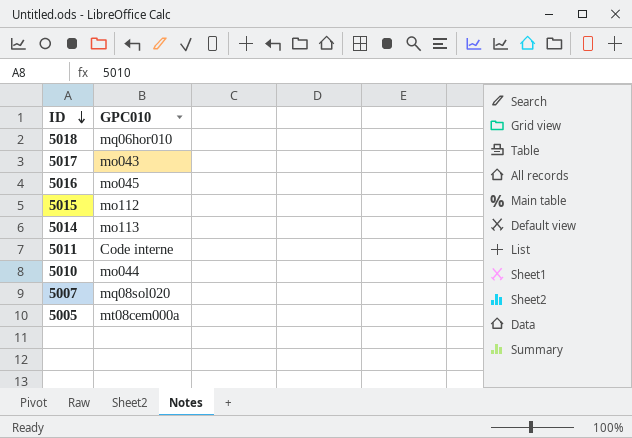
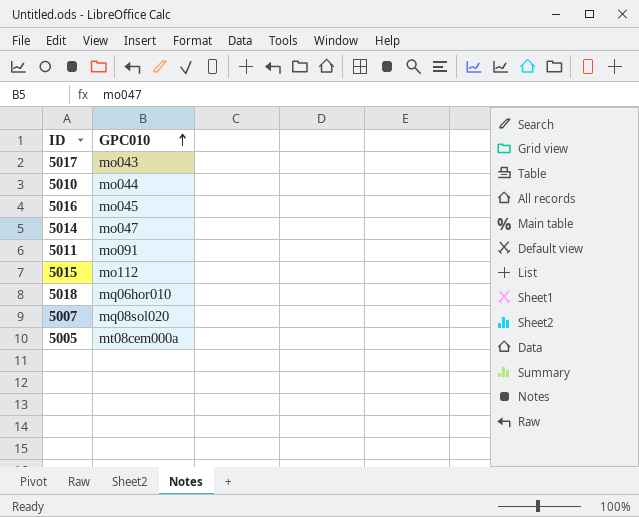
row order: ID descending -> GPC010 ascending
5014 | GPC010: mo113 -> mo047
5011 | GPC010: Code interne -> mo091

